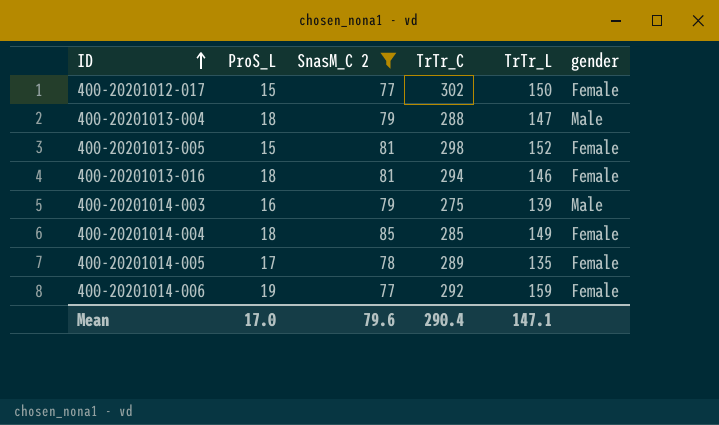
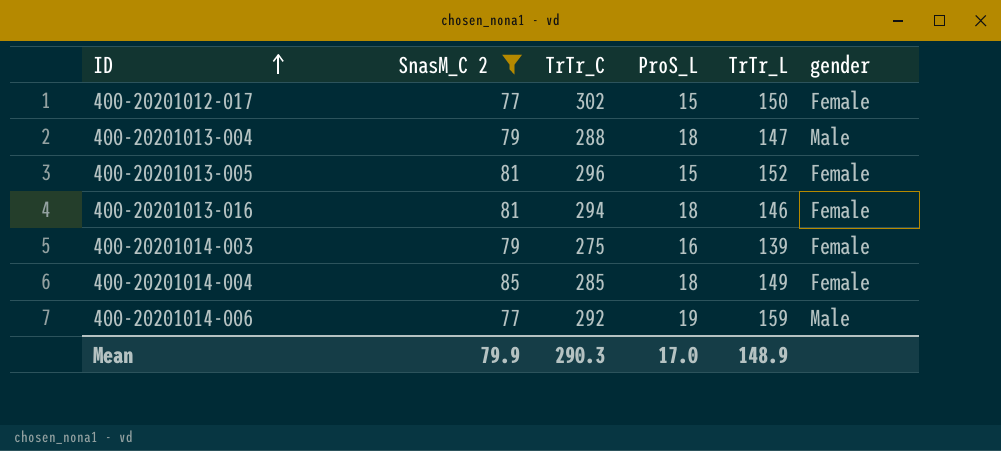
column ProS_L | position: 2 -> 4
row 400-20201014-005: 17 | 78 | 289 | 135 | Female -> none
400-20201013-005 | TrTr_C: 298 -> 296
400-20201014-003 | gender: Male -> Female
400-20201014-006 | gender: Female -> Male
Mean | SnasM_C 2: 79.6 -> 79.9
Mean | TrTr_C: 290.4 -> 290.3
Mean | TrTr_L: 147.1 -> 148.9

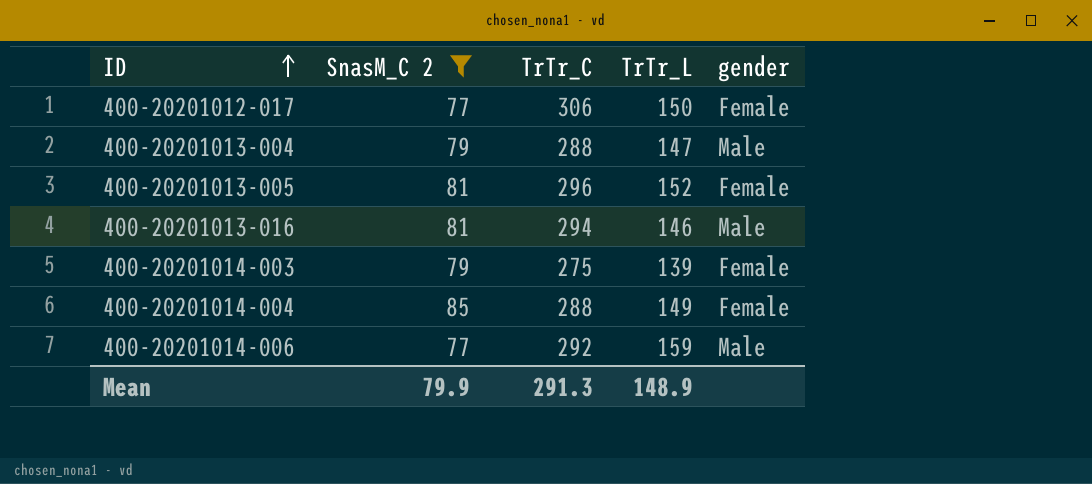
column ProS_L | position: 4 -> none
400-20201012-017 | TrTr_C: 302 -> 306
400-20201013-016 | gender: Female -> Male
400-20201014-004 | TrTr_C: 285 -> 288
Mean | TrTr_C: 290.3 -> 291.3

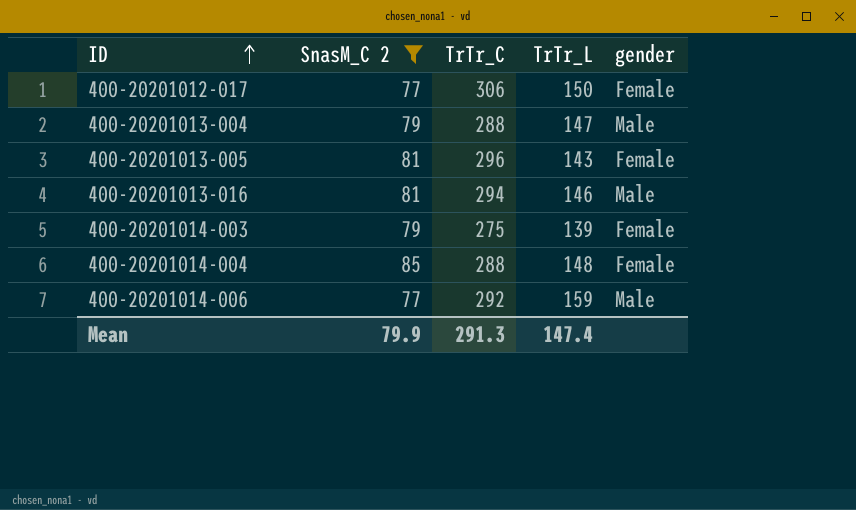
400-20201013-005 | TrTr_L: 152 -> 143
400-20201014-004 | TrTr_L: 149 -> 148
Mean | TrTr_L: 148.9 -> 147.4

